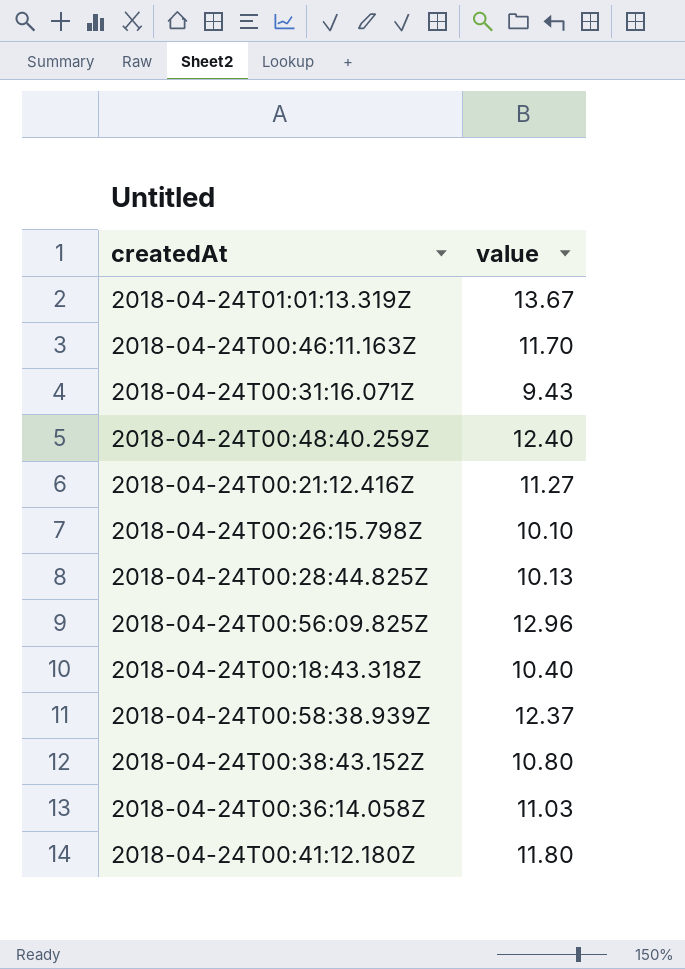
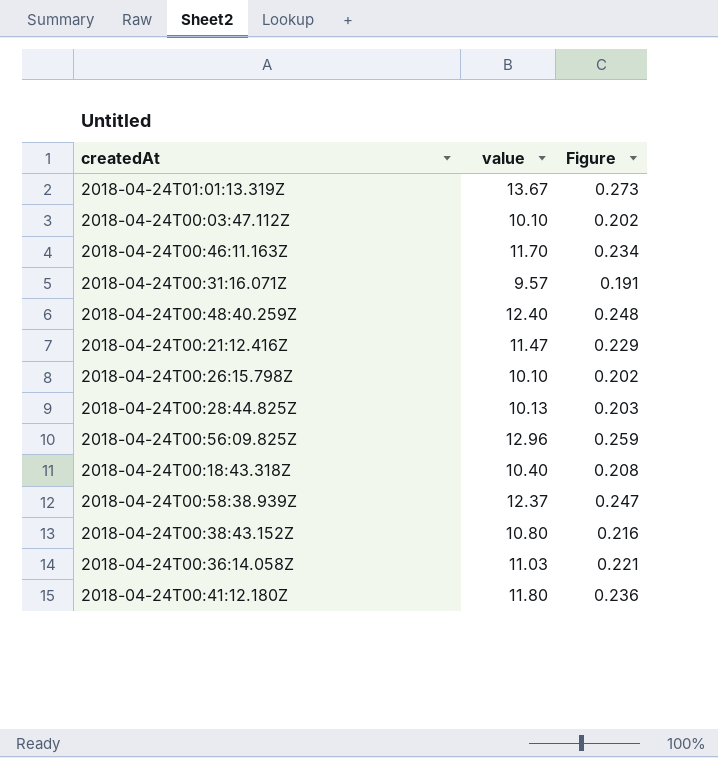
column Figure | formula: none -> [value] * 0.02
row 2018-04-24T00:03:47.112Z: none -> 10.10 | 0.202
2018-04-24T00:31:16.071Z | value: 9.43 -> 9.57
2018-04-24T00:21:12.416Z | value: 11.27 -> 11.47

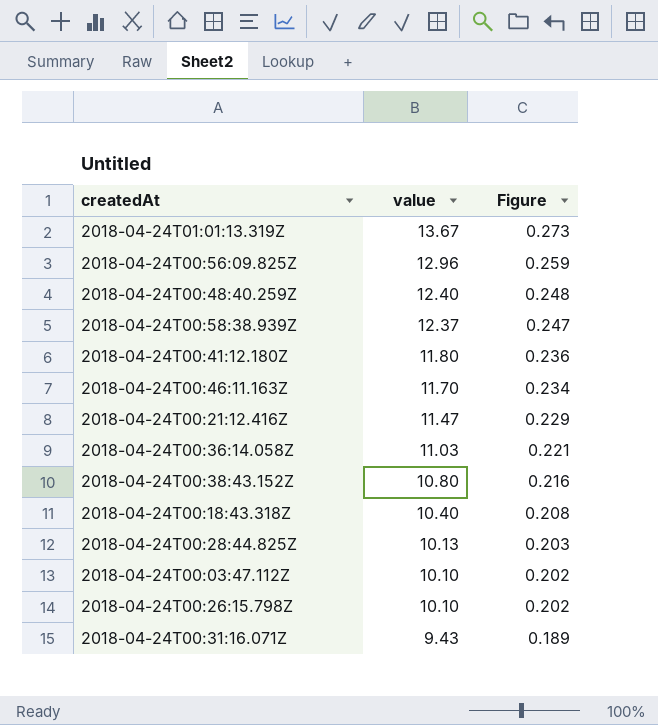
row order: none -> value descending
2018-04-24T00:31:16.071Z | value: 9.57 -> 9.43
2018-04-24T00:31:16.071Z | Figure: 0.191 -> 0.189

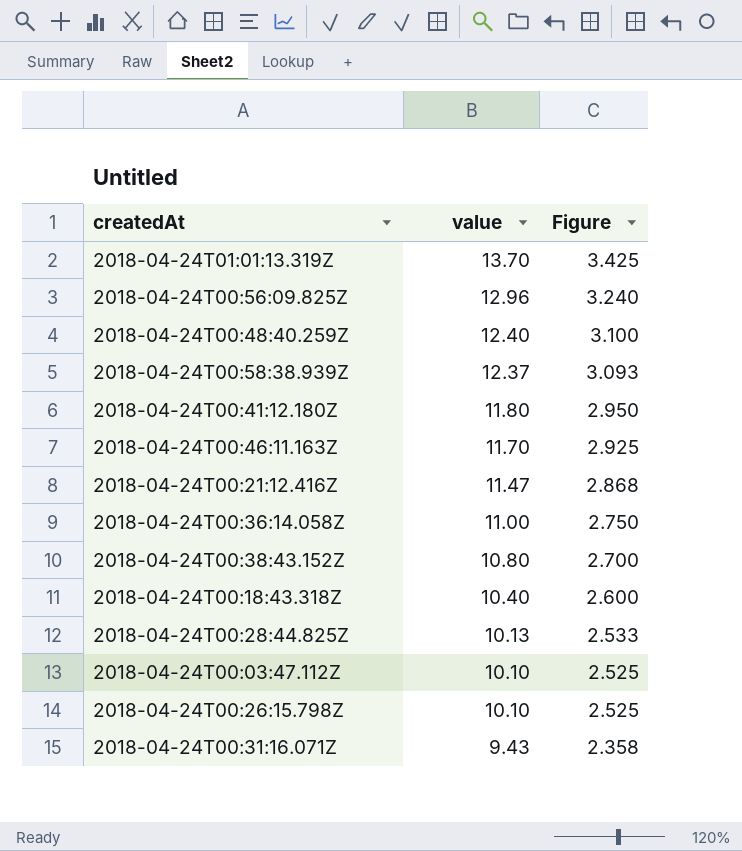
column Figure | formula: [value] * 0.02 -> [value] * 0.25
2018-04-24T01:01:13.319Z | value: 13.67 -> 13.70
2018-04-24T00:36:14.058Z | value: 11.03 -> 11.00

